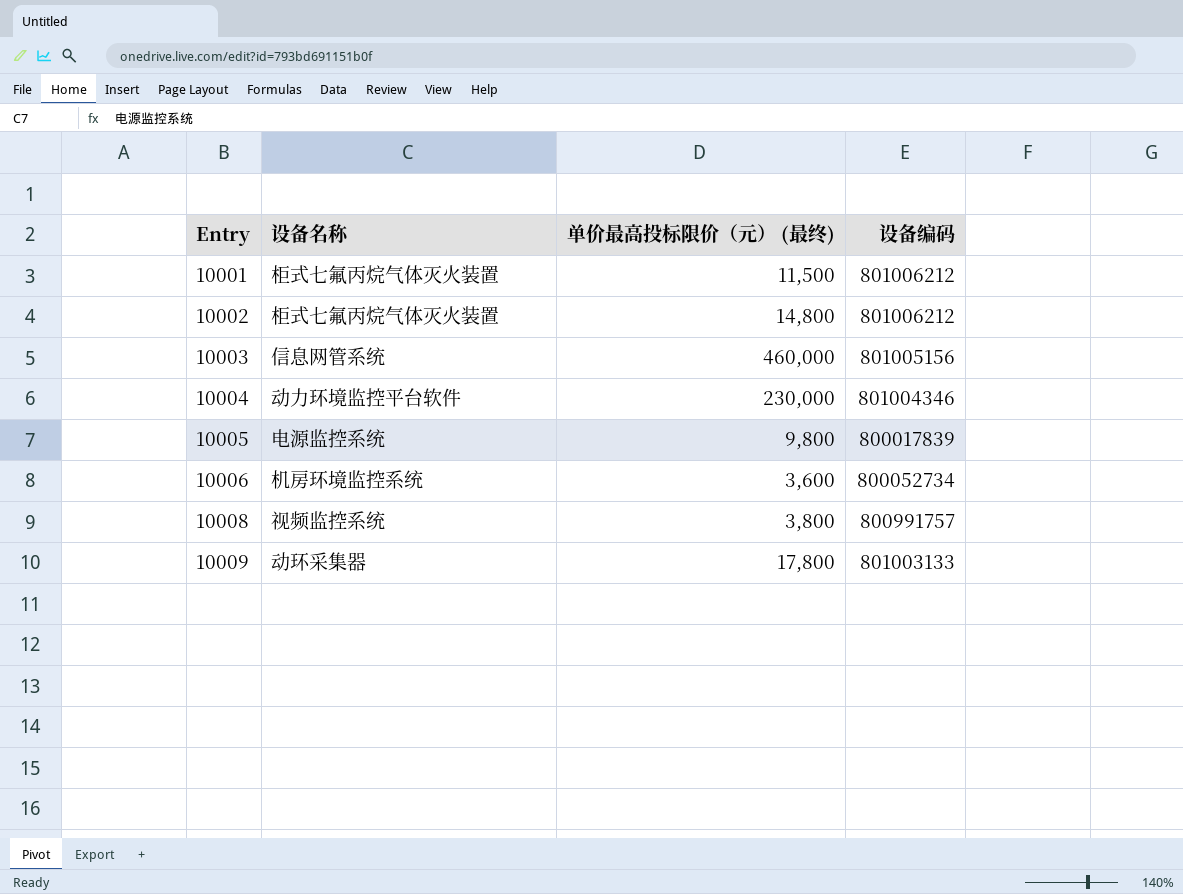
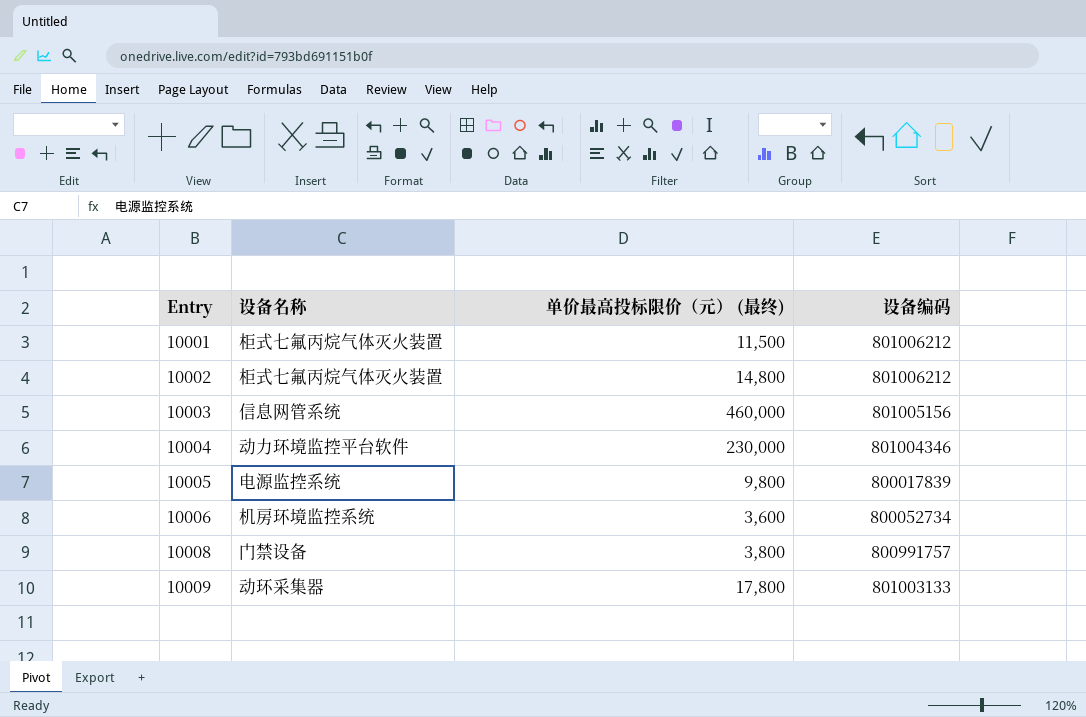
10008 | 设备名称: 视频监控系统 -> 门禁设备

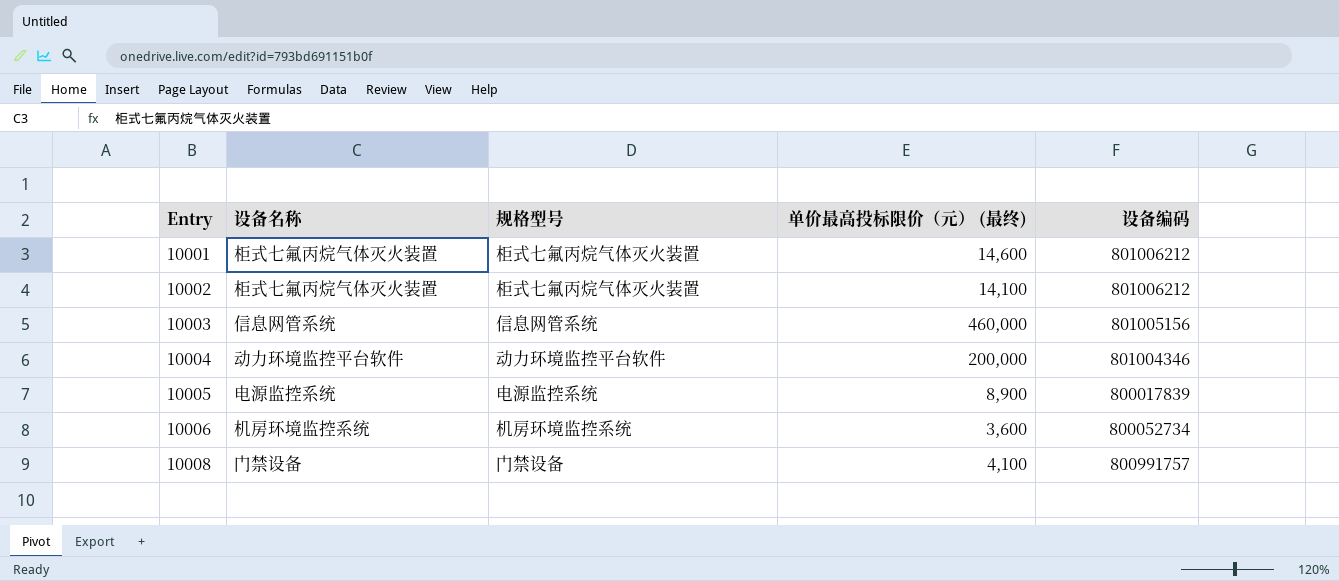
column 规格型号 | position: none -> 3
row 10009: 动环采集器 | 17,800 | 801003133 -> none
10001 | 单价最高投标限价（元） (最终): 11,500 -> 14,600
10002 | 单价最高投标限价（元） (最终): 14,800 -> 14,100
10004 | 单价最高投标限价（元） (最终): 230,000 -> 200,000
10005 | 单价最高投标限价（元） (最终): 9,800 -> 8,900
10008 | 单价最高投标限价（元） (最终): 3,800 -> 4,100

